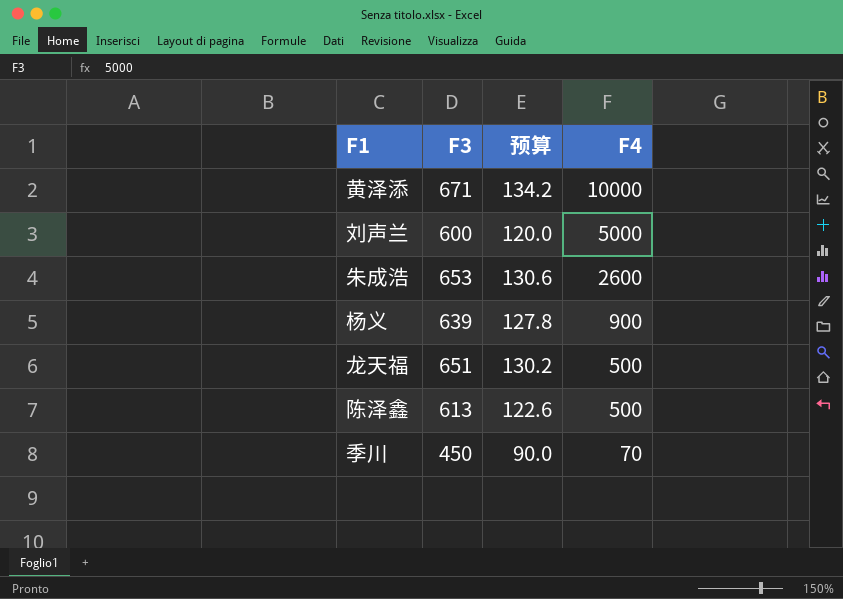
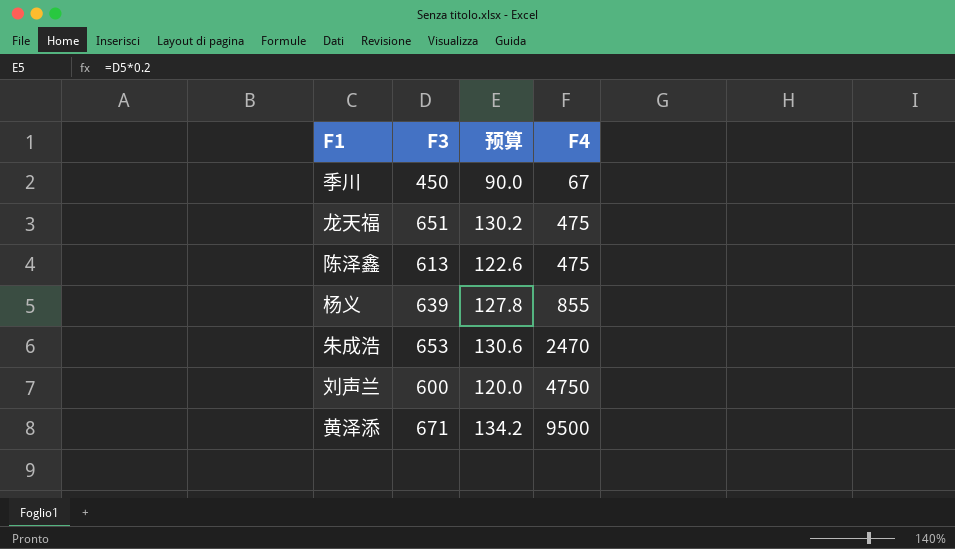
row order: F4 descending -> F4 ascending
季川 | F4: 70 -> 67
龙天福 | F4: 500 -> 475
陈泽鑫 | F4: 500 -> 475
杨义 | F4: 900 -> 855
朱成浩 | F4: 2600 -> 2470
刘声兰 | F4: 5000 -> 4750
黄泽添 | F4: 10000 -> 9500

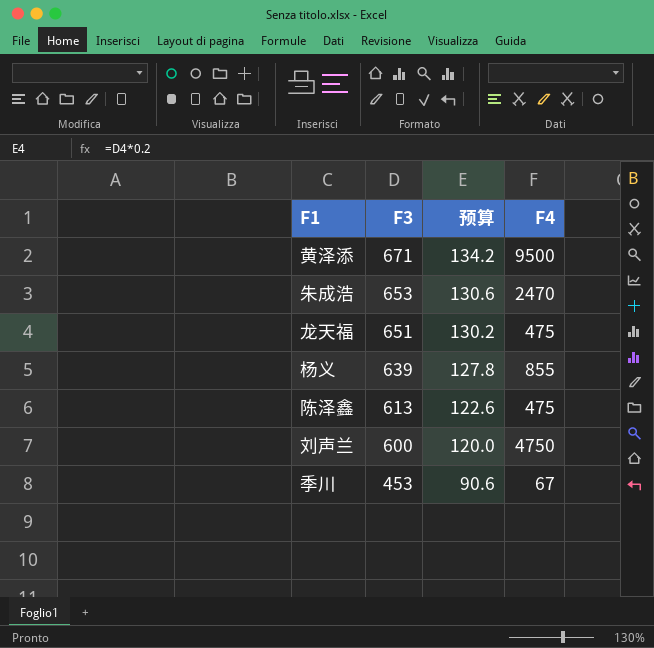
row order: F4 ascending -> F3 descending
季川 | F3: 450 -> 453
季川 | 预算: 90.0 -> 90.6

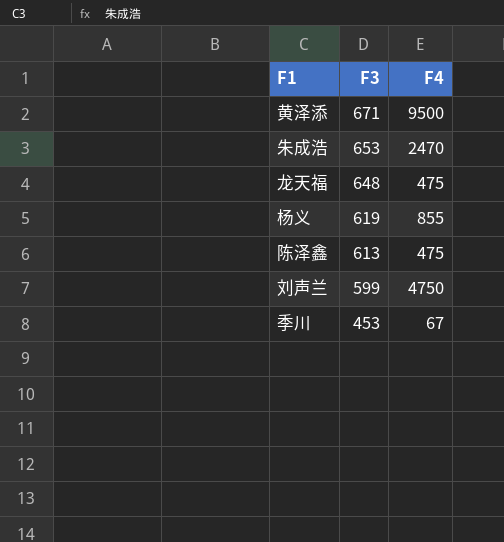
column 预算 | formula: [F3] * 0.2 -> none
龙天福 | F3: 651 -> 648
杨义 | F3: 639 -> 619
刘声兰 | F3: 600 -> 599

